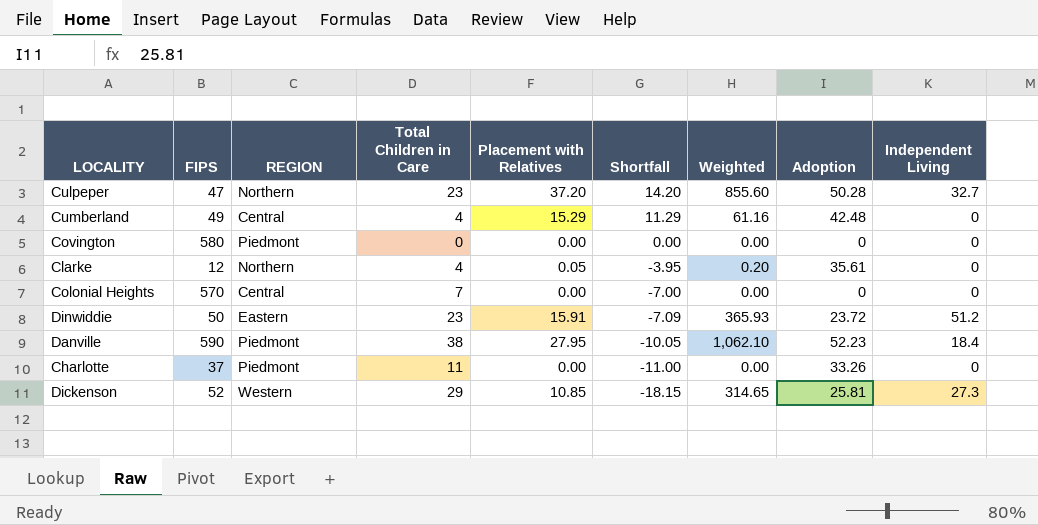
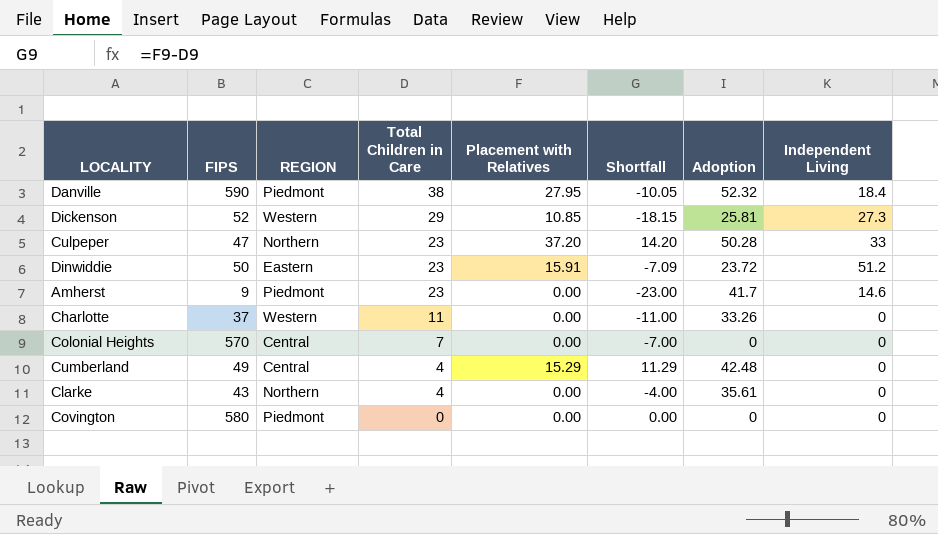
row order: Shortfall descending -> Total Children in Care descending
column Weighted | formula: [Total Children in Care] * [Placement with Relatives] -> none
Danville | Adoption: 52.23 -> 52.32
Culpeper | Independent Living: 32.7 -> 33
row Amherst: none -> 9 | Piedmont | 23 | 0.00 | -23.00 | 41.7 | 14.6
Charlotte | REGION: Piedmont -> Western
Clarke | FIPS: 12 -> 43
Clarke | Placement with Relatives: 0.05 -> 0.00
Clarke | Shortfall: -3.95 -> -4.00

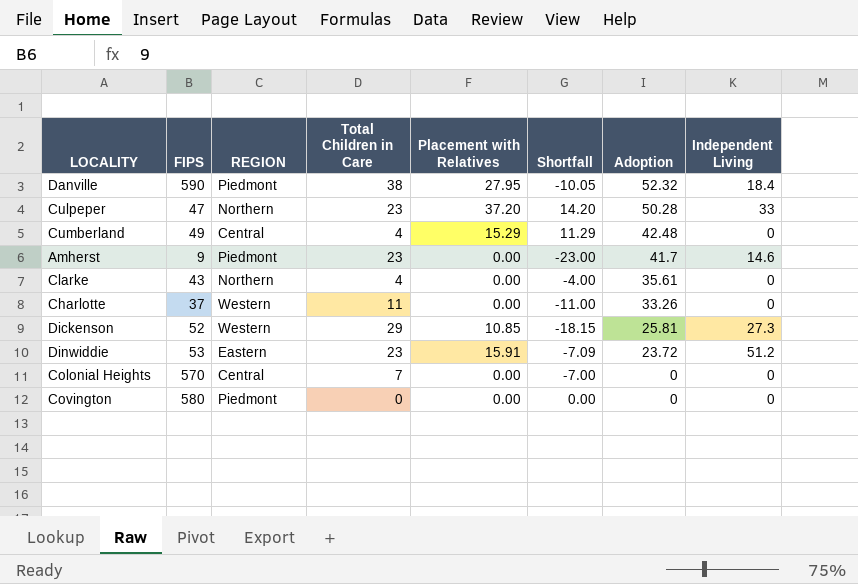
row order: Total Children in Care descending -> Adoption descending
Dinwiddie | FIPS: 50 -> 53

